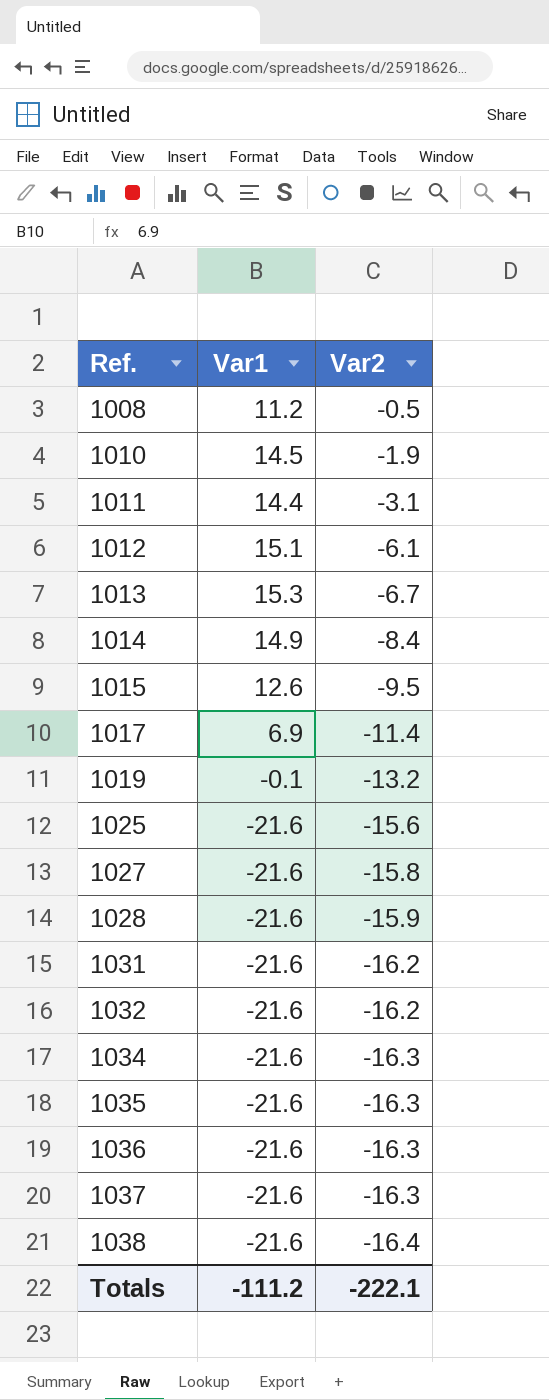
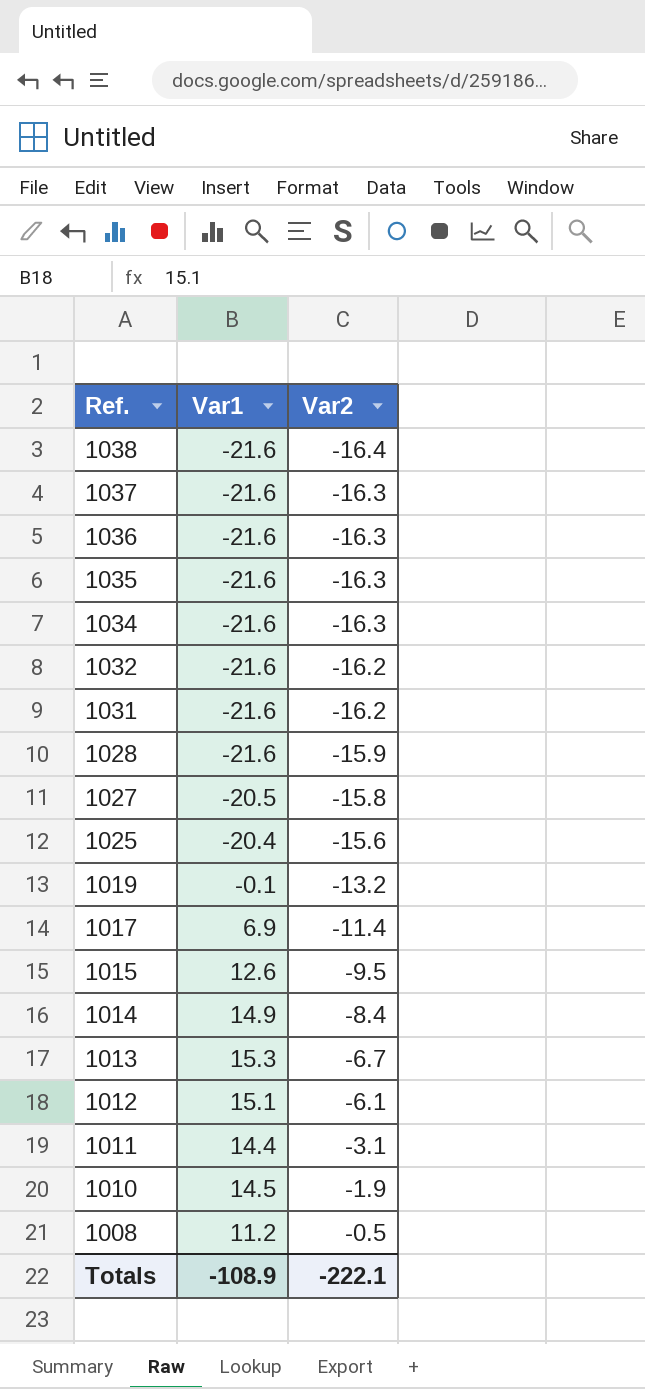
row order: Ref. ascending -> Ref. descending
1027 | Var1: -21.6 -> -20.5
1025 | Var1: -21.6 -> -20.4
Totals | Var1: -111.2 -> -108.9

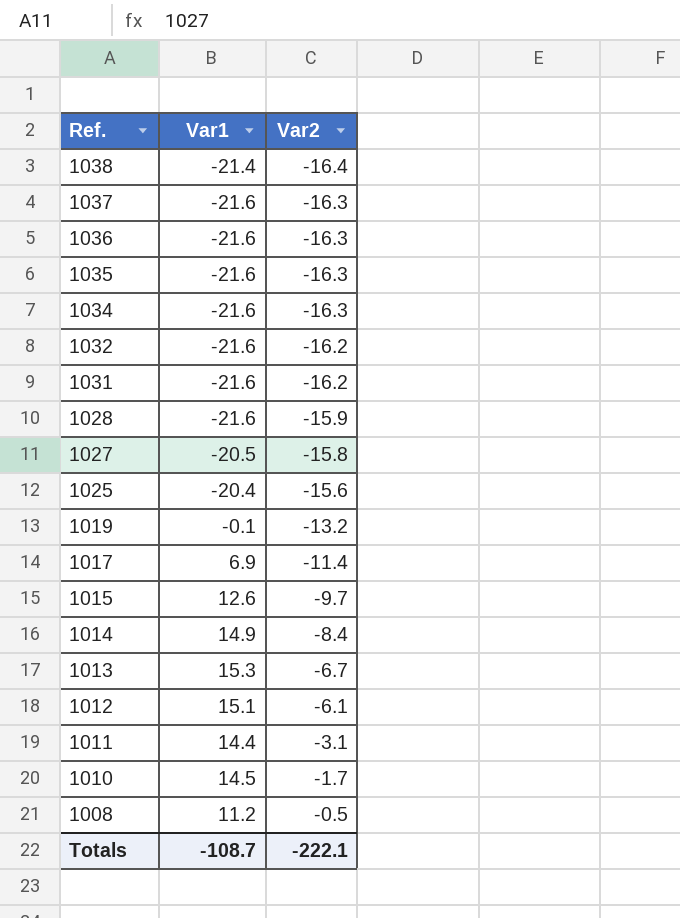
1038 | Var1: -21.6 -> -21.4
1015 | Var2: -9.5 -> -9.7
1010 | Var2: -1.9 -> -1.7
Totals | Var1: -108.9 -> -108.7

